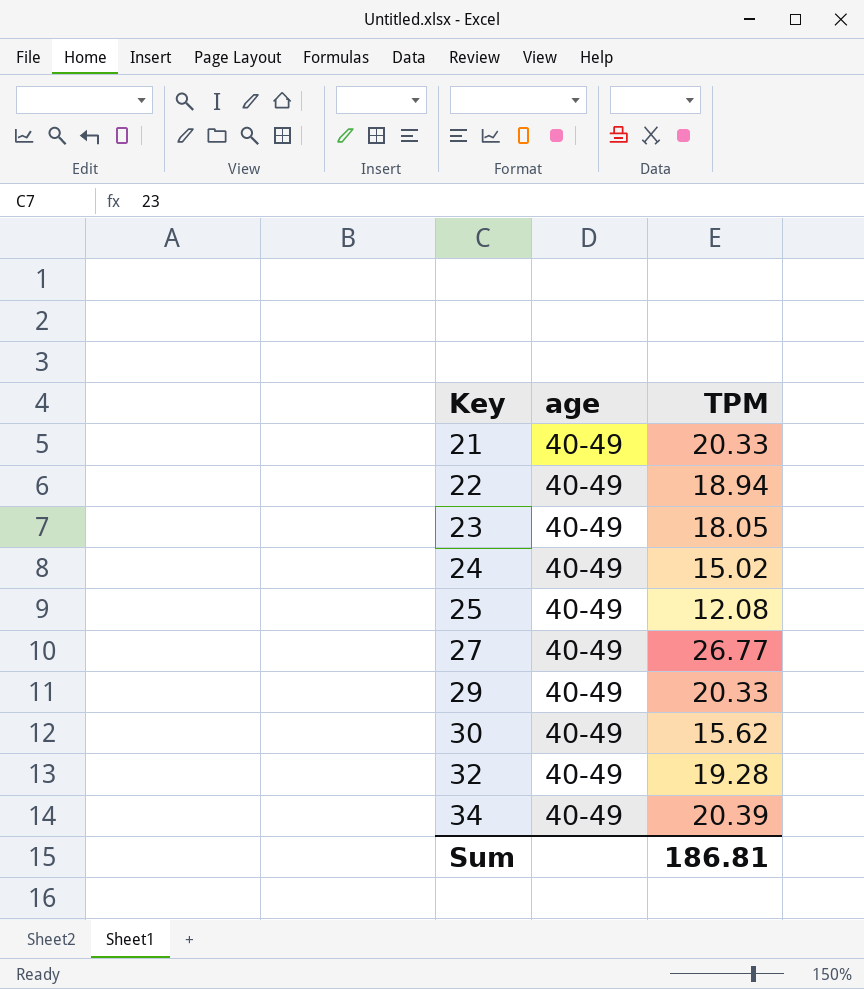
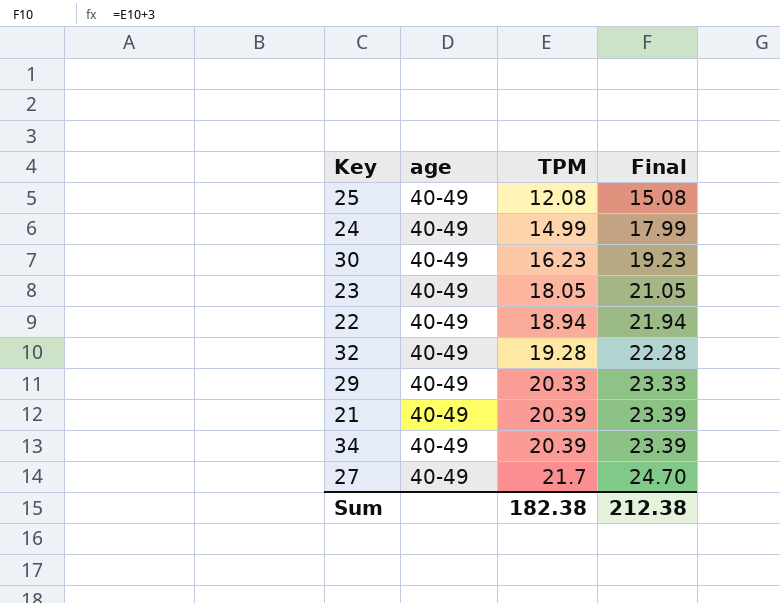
row order: Key ascending -> TPM ascending
column Final | formula: none -> [TPM] + 3
24 | TPM: 15.02 -> 14.99
30 | TPM: 15.62 -> 16.23
21 | TPM: 20.33 -> 20.39
27 | TPM: 26.77 -> 21.7
Sum | TPM: 186.81 -> 182.38

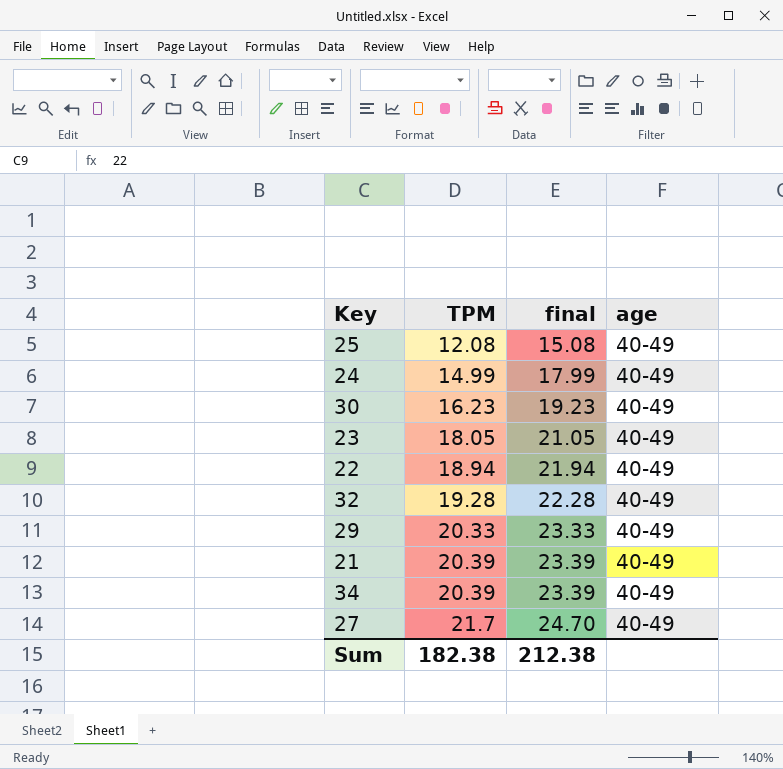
column name: Final -> final
column age | position: 2 -> 4

